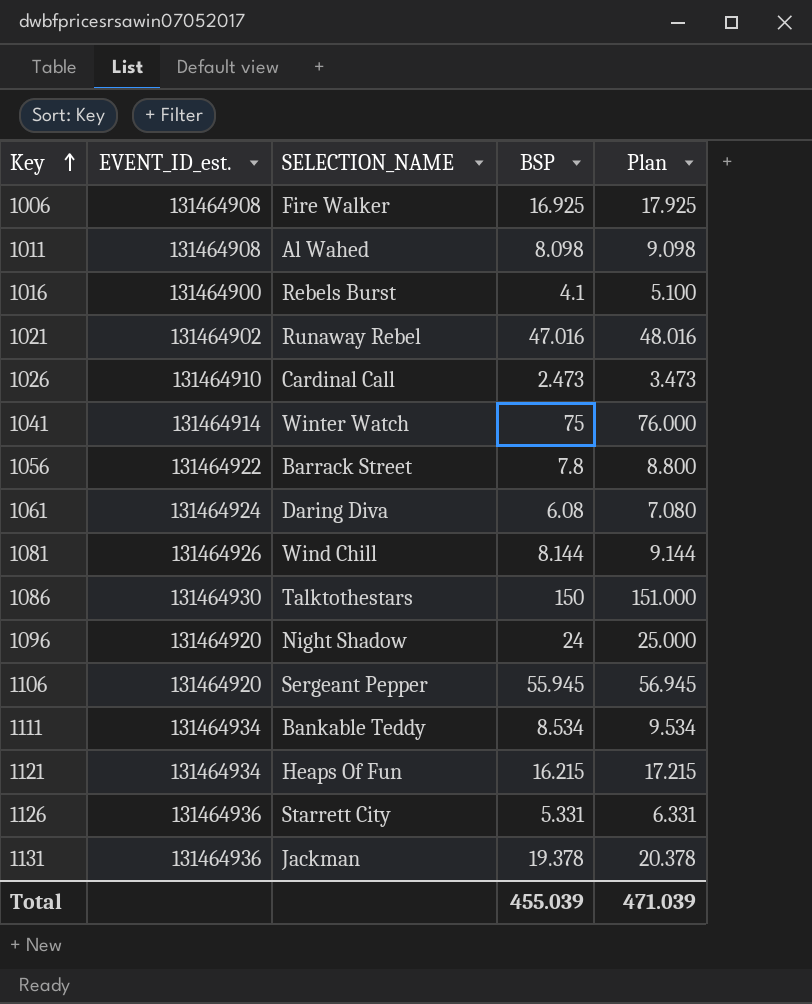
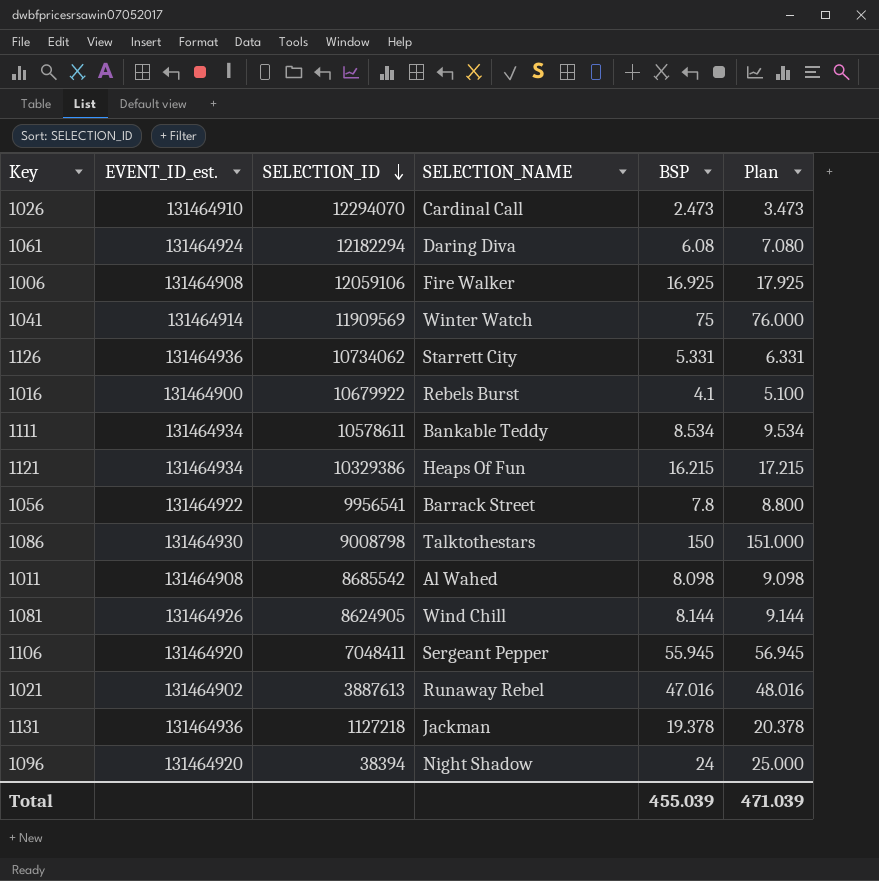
row order: Key ascending -> SELECTION_ID descending
column SELECTION_ID | position: none -> 3

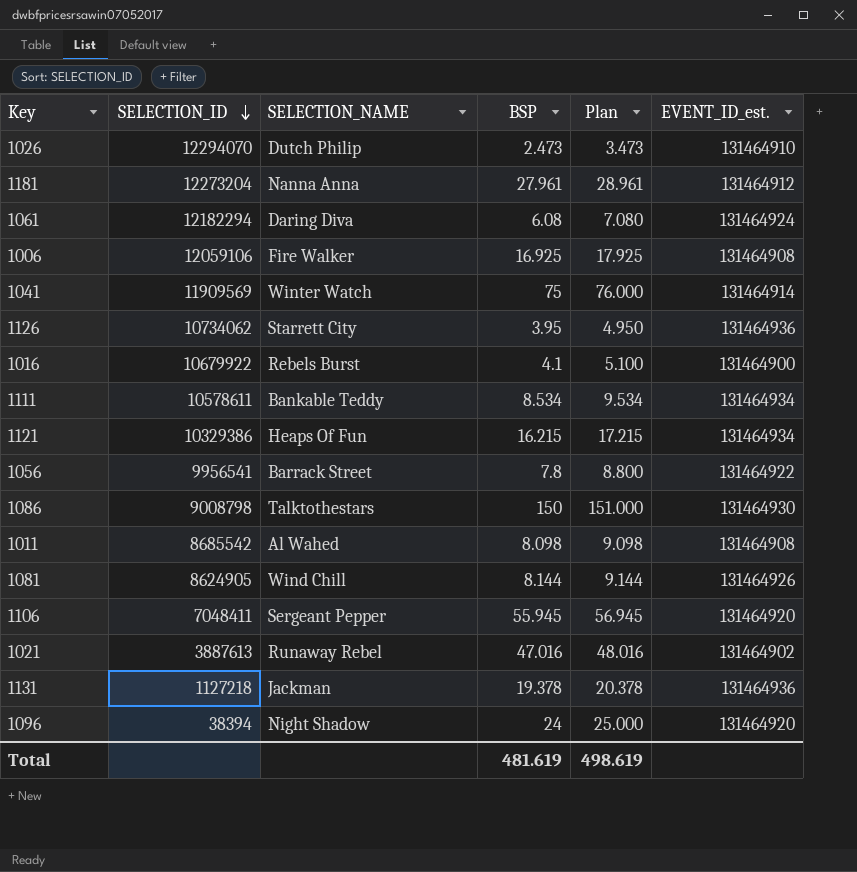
column EVENT_ID_est. | position: 2 -> 6
1026 | SELECTION_NAME: Cardinal Call -> Dutch Philip
row 1181: none -> 12273204 | Nanna Anna | 27.961 | 28.961 | 131464912
1126 | BSP: 5.331 -> 3.95
1126 | Plan: 6.331 -> 4.950
Total | BSP: 455.039 -> 481.619
Total | Plan: 471.039 -> 498.619

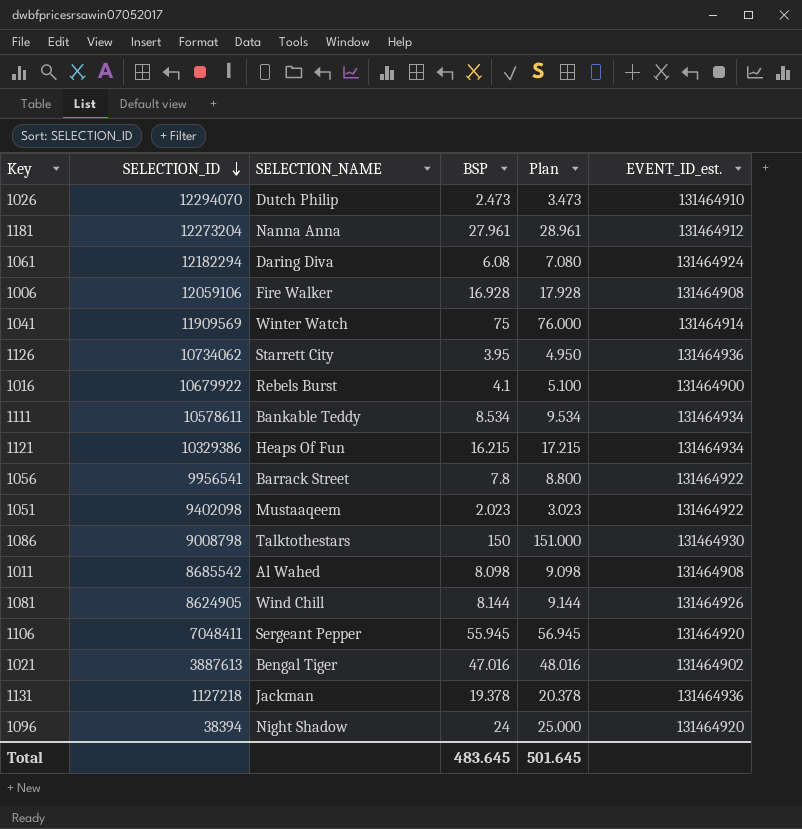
1006 | BSP: 16.925 -> 16.928
1006 | Plan: 17.925 -> 17.928
row 1051: none -> 9402098 | Mustaaqeem | 2.023 | 3.023 | 131464922
1021 | SELECTION_NAME: Runaway Rebel -> Bengal Tiger
Total | BSP: 481.619 -> 483.645
Total | Plan: 498.619 -> 501.645

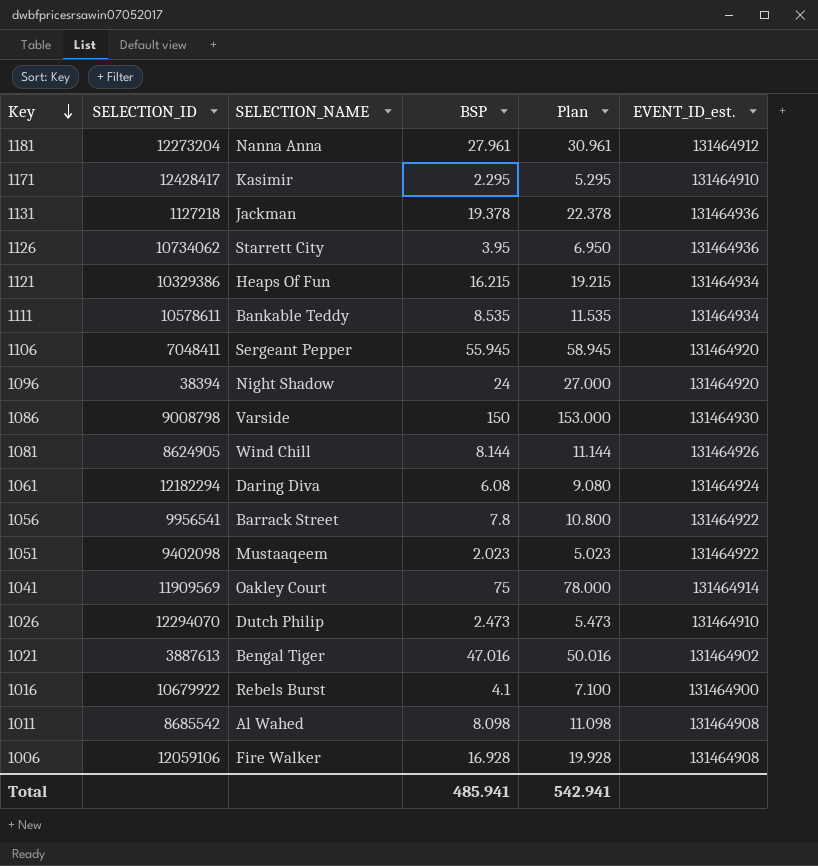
row order: SELECTION_ID descending -> Key descending
column Plan | formula: [BSP] + 1 -> [BSP] + 3
row 1171: none -> 12428417 | Kasimir | 2.295 | 5.295 | 131464910
1111 | BSP: 8.534 -> 8.535
1086 | SELECTION_NAME: Talktothestars -> Varside
1041 | SELECTION_NAME: Winter Watch -> Oakley Court
Total | BSP: 483.645 -> 485.941
Total | Plan: 501.645 -> 542.941

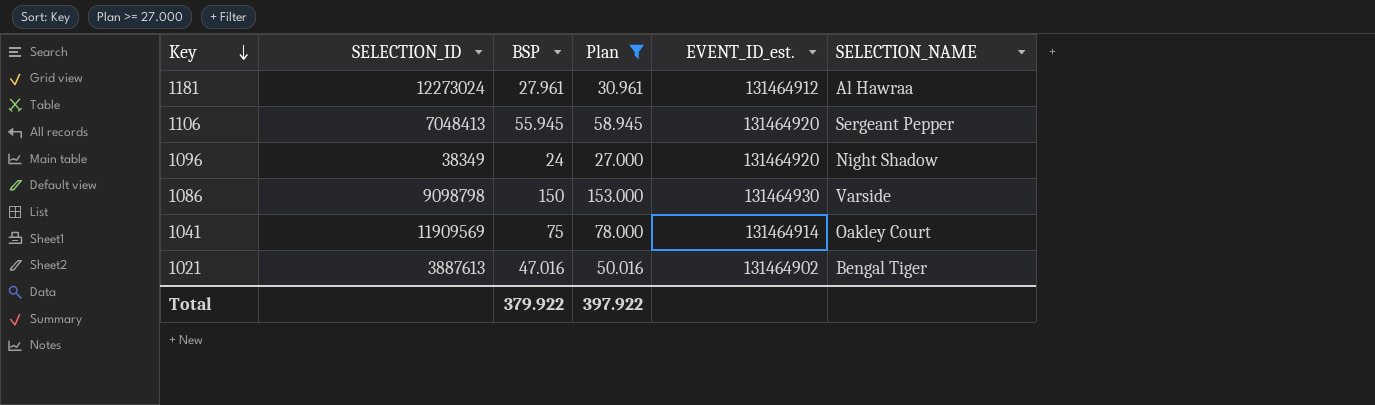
filter: none -> Plan >= 27.000
column SELECTION_NAME | position: 3 -> 6
1181 | SELECTION_ID: 12273204 -> 12273024
1181 | SELECTION_NAME: Nanna Anna -> Al Hawraa
1106 | SELECTION_ID: 7048411 -> 7048413
1096 | SELECTION_ID: 38394 -> 38349
1086 | SELECTION_ID: 9008798 -> 9098798
Total | BSP: 485.941 -> 379.922
Total | Plan: 542.941 -> 397.922

